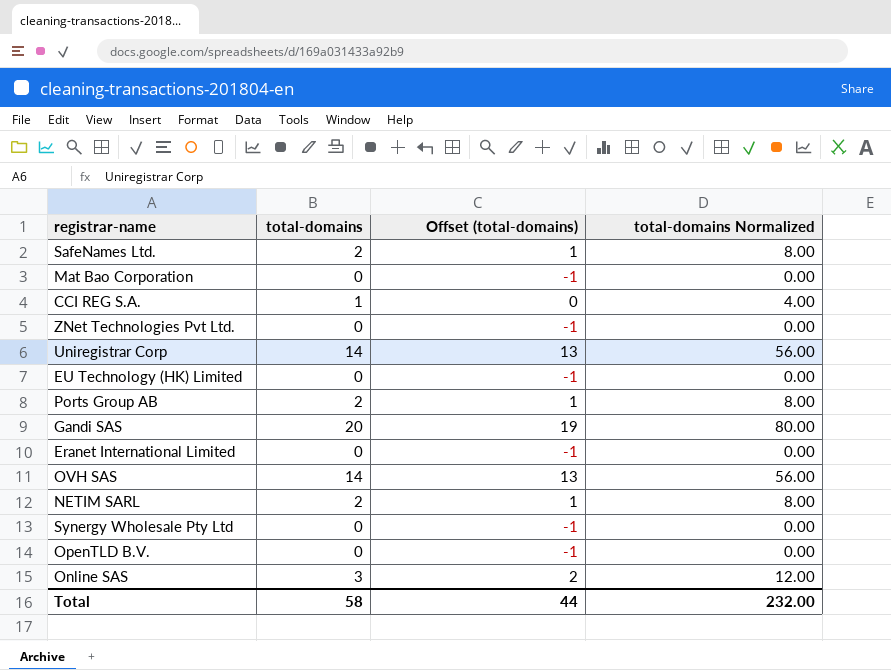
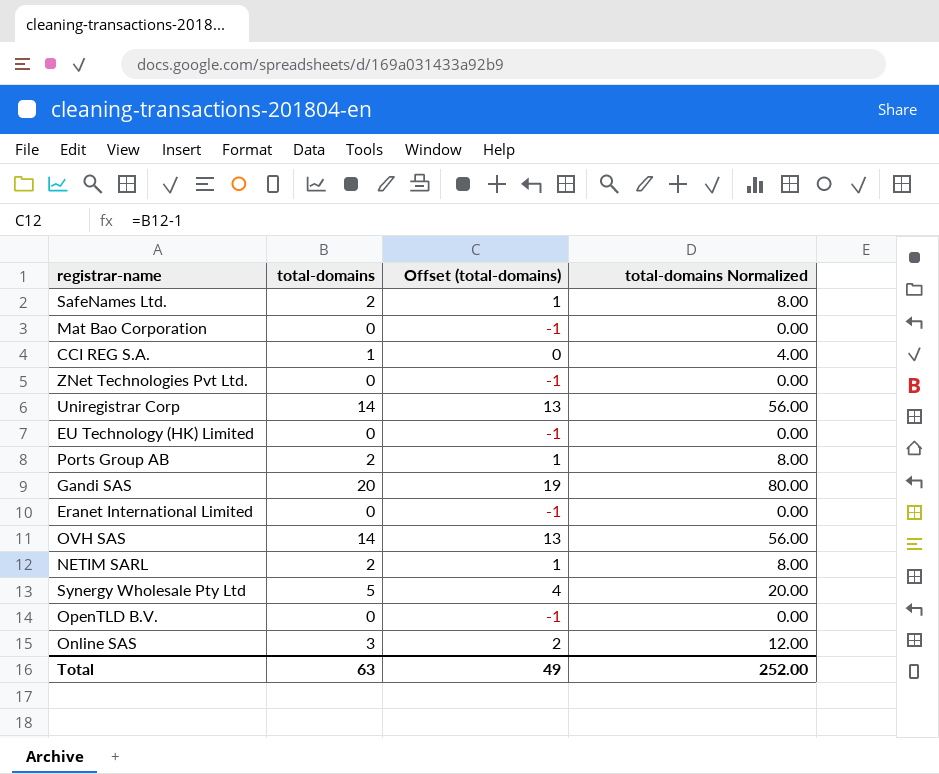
Synergy Wholesale Pty Ltd | total-domains: 0 -> 5
Synergy Wholesale Pty Ltd | Offset (total-domains): -1 -> 4
Synergy Wholesale Pty Ltd | total-domains Normalized: 0.00 -> 20.00
Total | total-domains: 58 -> 63
Total | Offset (total-domains): 44 -> 49
Total | total-domains Normalized: 232.00 -> 252.00

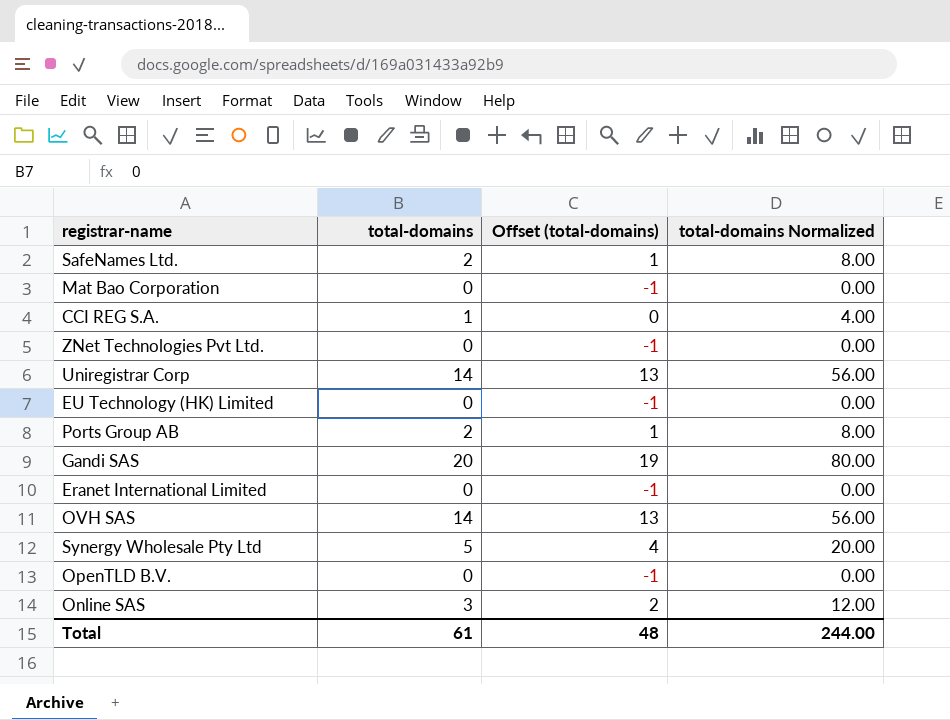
row NETIM SARL: 2 | 1 | 8.00 -> none
Total | total-domains: 63 -> 61
Total | Offset (total-domains): 49 -> 48
Total | total-domains Normalized: 252.00 -> 244.00

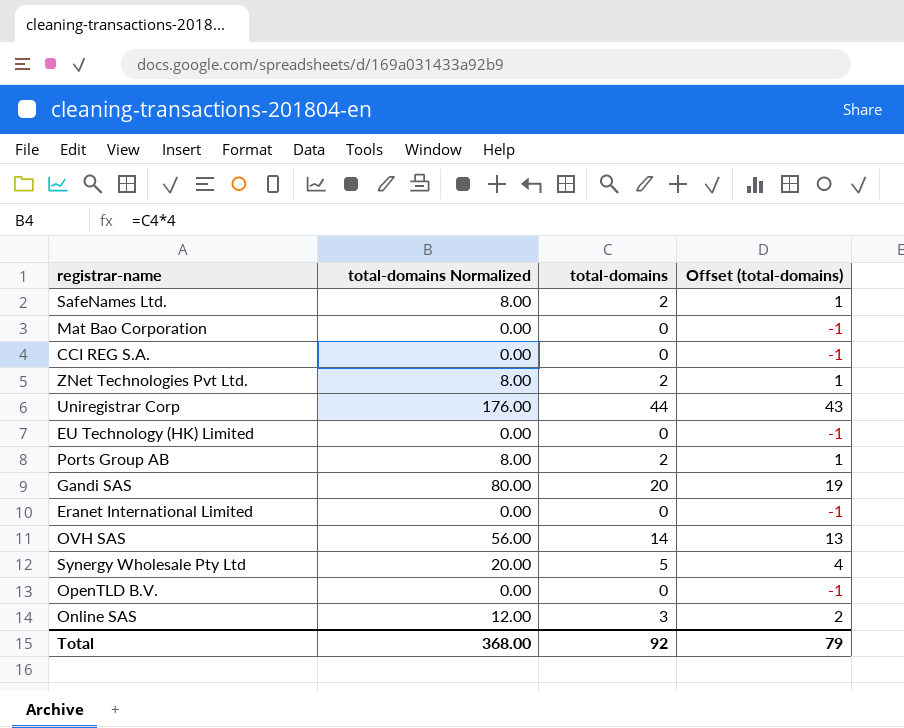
column total-domains Normalized | position: 4 -> 2
CCI REG S.A. | total-domains Normalized: 4.00 -> 0.00
CCI REG S.A. | total-domains: 1 -> 0
CCI REG S.A. | Offset (total-domains): 0 -> -1
ZNet Technologies Pvt Ltd. | total-domains Normalized: 0.00 -> 8.00
ZNet Technologies Pvt Ltd. | total-domains: 0 -> 2
ZNet Technologies Pvt Ltd. | Offset (total-domains): -1 -> 1
Uniregistrar Corp | total-domains Normalized: 56.00 -> 176.00
Uniregistrar Corp | total-domains: 14 -> 44
Uniregistrar Corp | Offset (total-domains): 13 -> 43
Total | total-domains Normalized: 244.00 -> 368.00
Total | total-domains: 61 -> 92
Total | Offset (total-domains): 48 -> 79

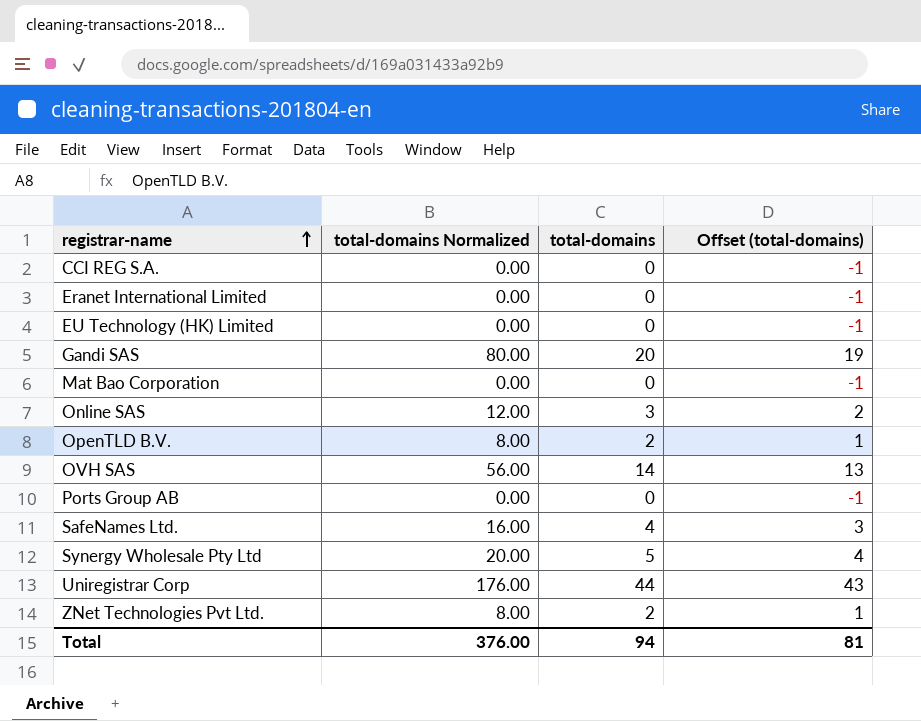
row order: none -> registrar-name ascending
OpenTLD B.V. | total-domains Normalized: 0.00 -> 8.00
OpenTLD B.V. | total-domains: 0 -> 2
OpenTLD B.V. | Offset (total-domains): -1 -> 1
Ports Group AB | total-domains Normalized: 8.00 -> 0.00
Ports Group AB | total-domains: 2 -> 0
Ports Group AB | Offset (total-domains): 1 -> -1
SafeNames Ltd. | total-domains Normalized: 8.00 -> 16.00
SafeNames Ltd. | total-domains: 2 -> 4
SafeNames Ltd. | Offset (total-domains): 1 -> 3
Total | total-domains Normalized: 368.00 -> 376.00
Total | total-domains: 92 -> 94
Total | Offset (total-domains): 79 -> 81

